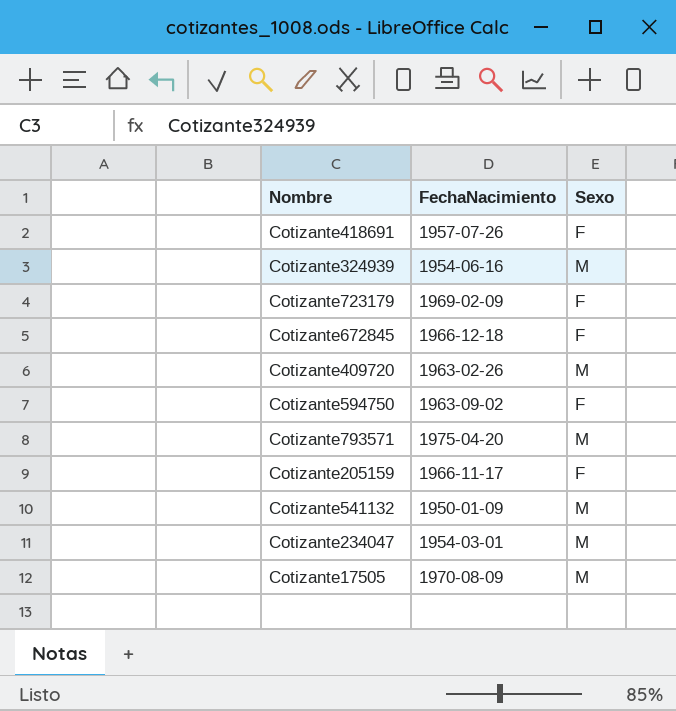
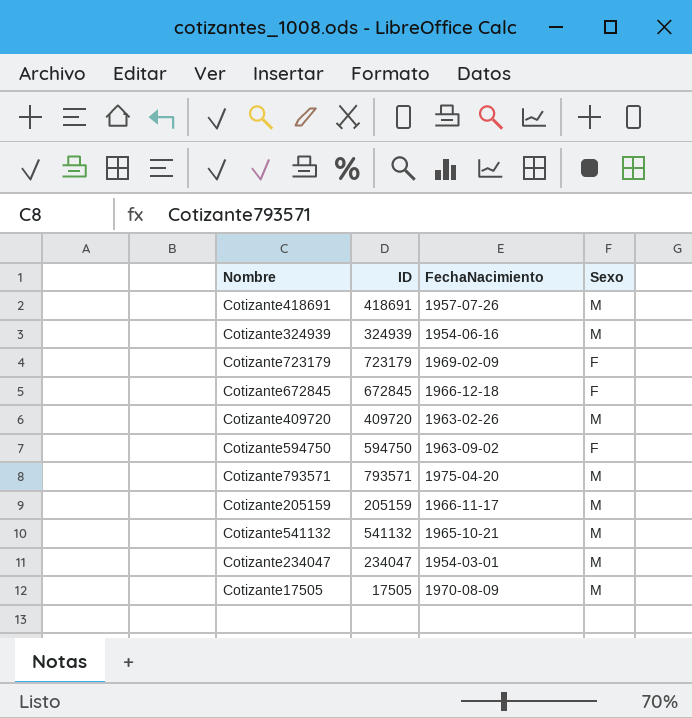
column ID | position: none -> 2
Cotizante418691 | Sexo: F -> M
Cotizante205159 | Sexo: F -> M
Cotizante541132 | FechaNacimiento: 1950-01-09 -> 1965-10-21

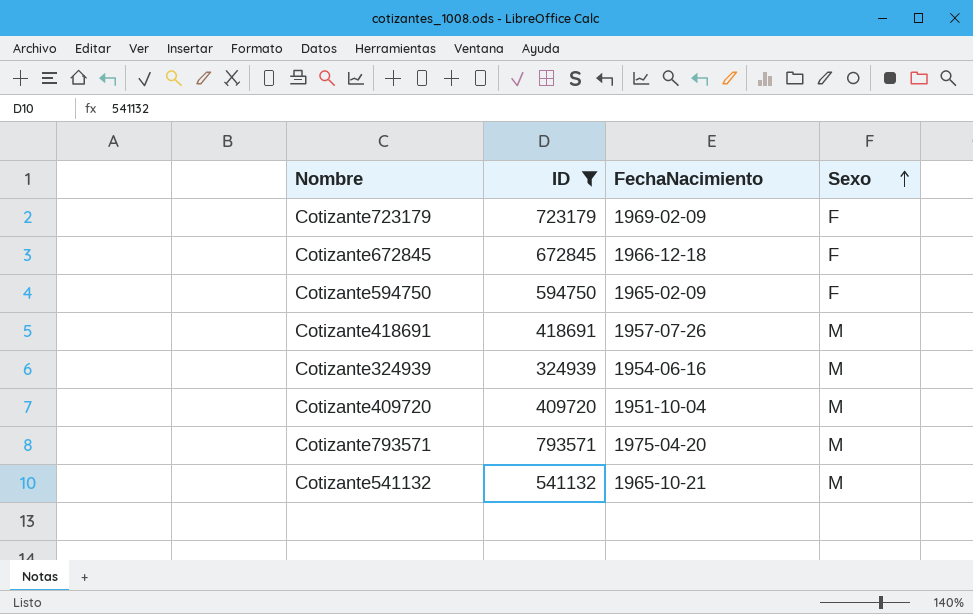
filter: none -> ID >= 324939
row order: none -> Sexo ascending
Cotizante594750 | FechaNacimiento: 1963-09-02 -> 1965-02-09
Cotizante409720 | FechaNacimiento: 1963-02-26 -> 1951-10-04

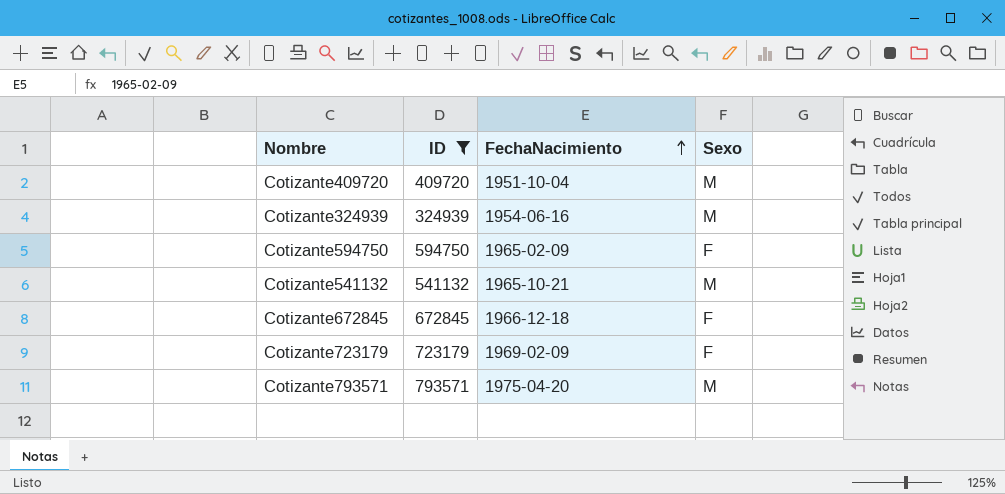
row order: Sexo ascending -> FechaNacimiento ascending
row Cotizante418691: 418691 | 1957-07-26 | M -> none

